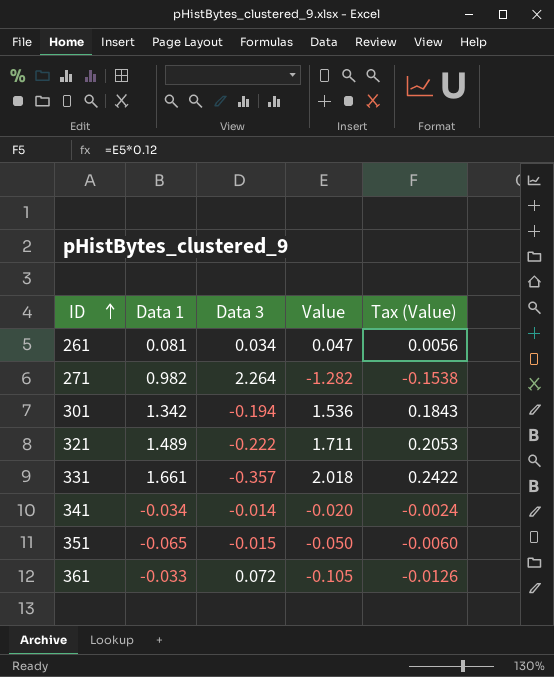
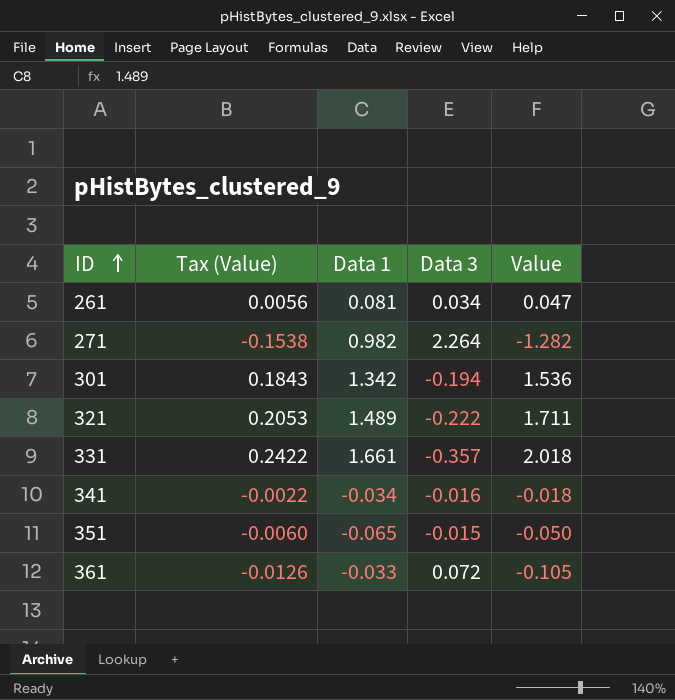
column Tax (Value) | position: 5 -> 2
341 | Tax (Value): -0.0024 -> -0.0022
341 | Data 3: -0.014 -> -0.016
341 | Value: -0.020 -> -0.018

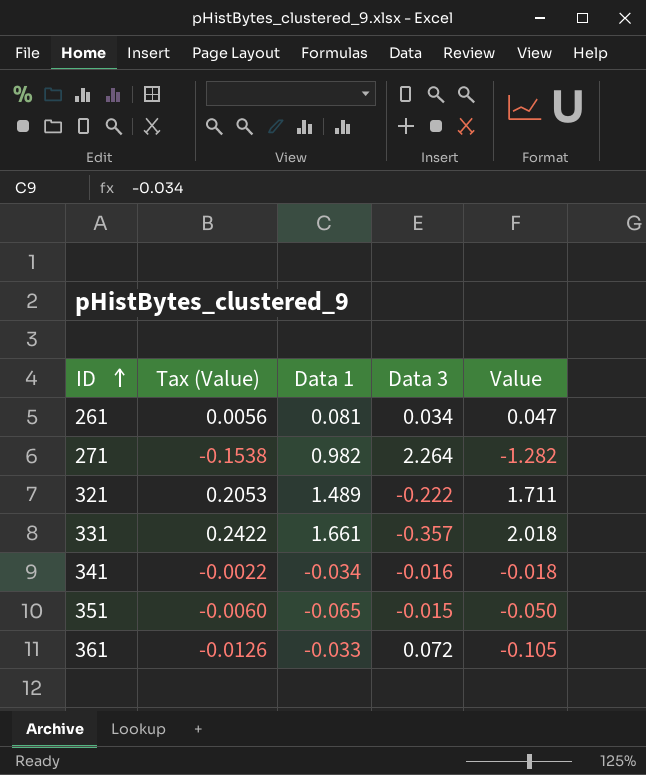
row 301: 0.1843 | 1.342 | -0.194 | 1.536 -> none

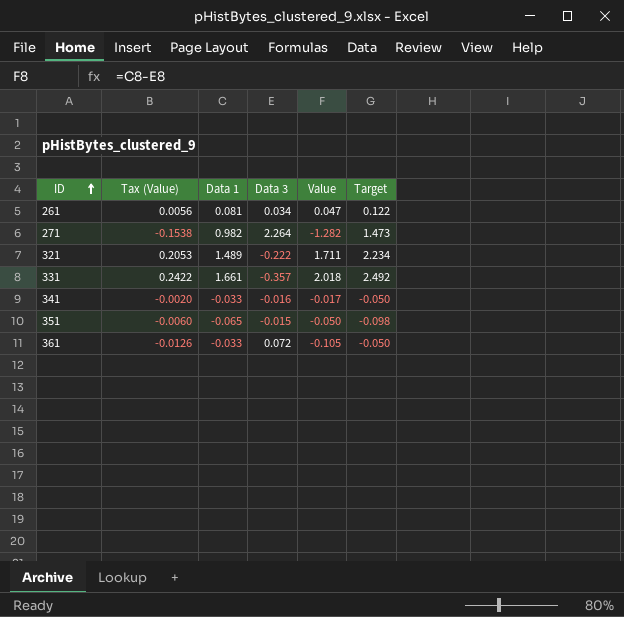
column Target | formula: none -> [Data 1] * 1.5
341 | Tax (Value): -0.0022 -> -0.0020
341 | Data 1: -0.034 -> -0.033
341 | Value: -0.018 -> -0.017

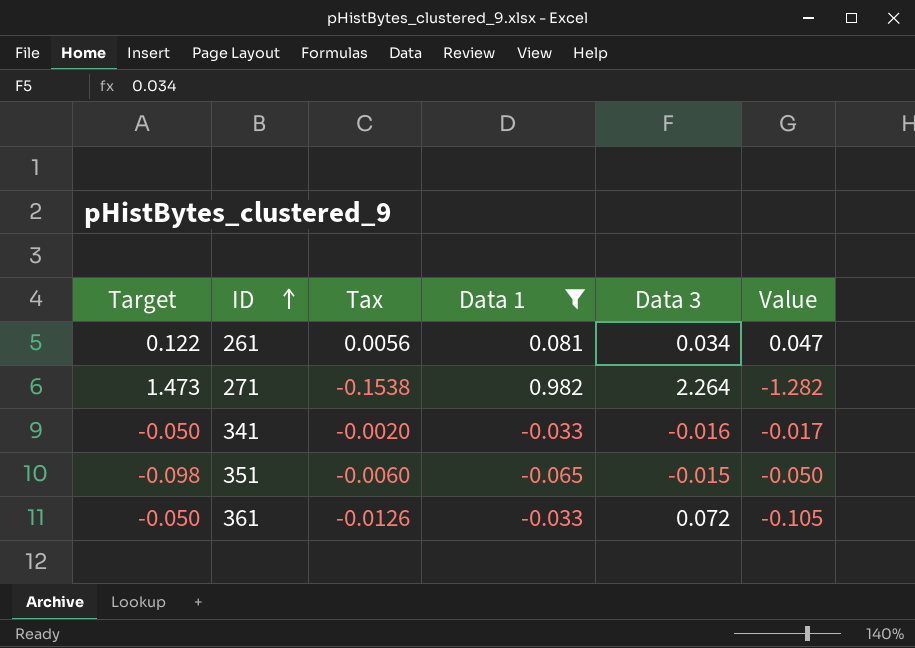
filter: none -> Data 1 <= 0.982
column Target | position: 6 -> 1
column name: Tax (Value) -> Tax

